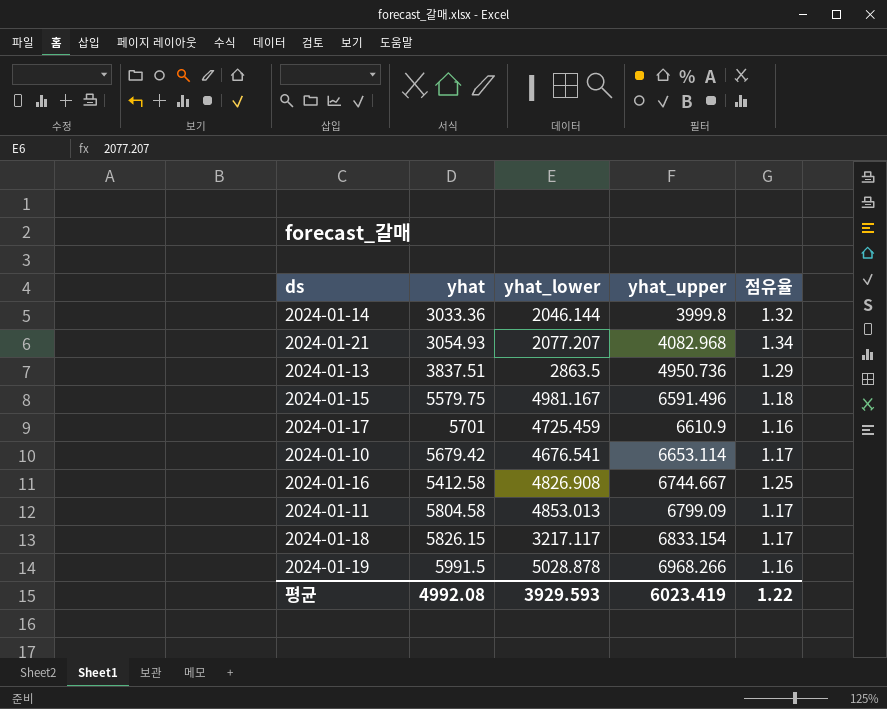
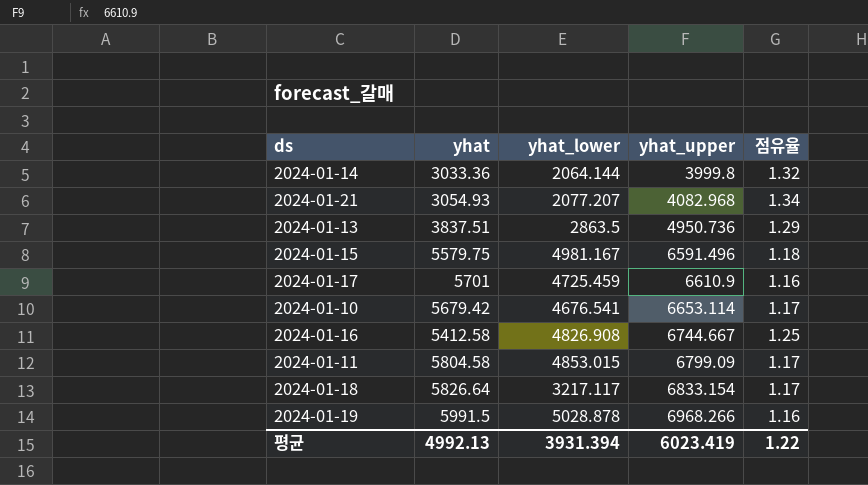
2024-01-14 | yhat_lower: 2046.144 -> 2064.144
2024-01-11 | yhat_lower: 4853.013 -> 4853.015
2024-01-18 | yhat: 5826.15 -> 5826.64
평균 | yhat: 4992.08 -> 4992.13
평균 | yhat_lower: 3929.593 -> 3931.394

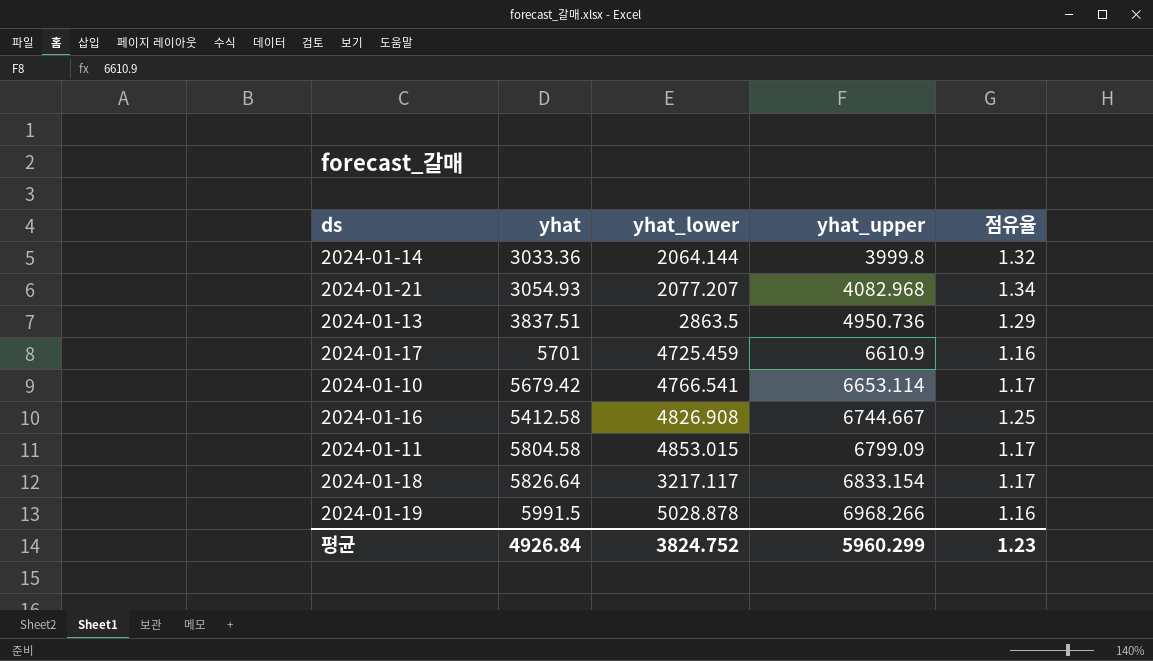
row 2024-01-15: 5579.75 | 4981.167 | 6591.496 | 1.18 -> none
2024-01-10 | yhat_lower: 4676.541 -> 4766.541
평균 | yhat: 4992.13 -> 4926.84
평균 | yhat_lower: 3931.394 -> 3824.752
평균 | yhat_upper: 6023.419 -> 5960.299
평균 | 점유율: 1.22 -> 1.23

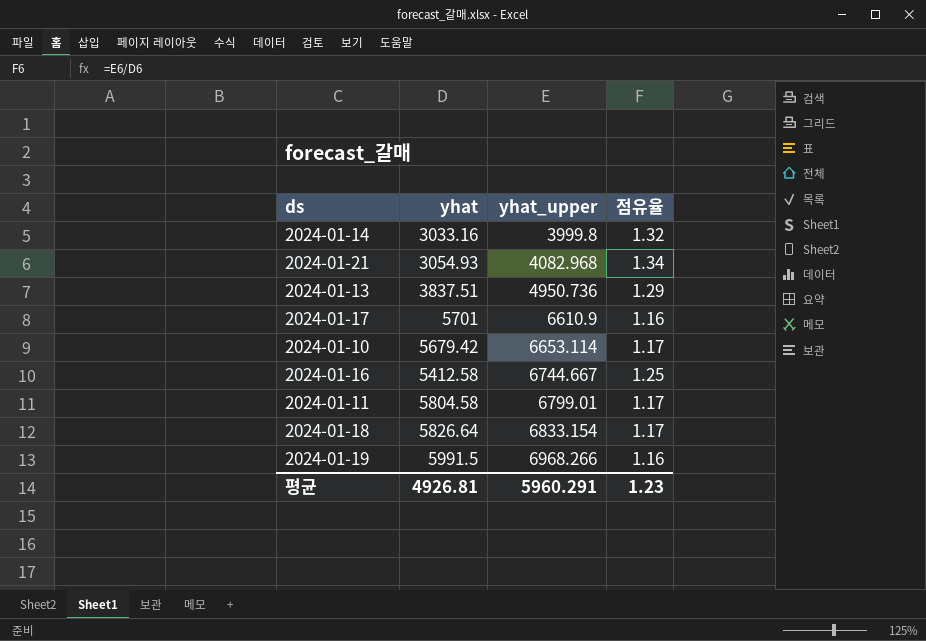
column yhat_lower | position: 3 -> none
2024-01-14 | yhat: 3033.36 -> 3033.16
2024-01-11 | yhat_upper: 6799.09 -> 6799.01
평균 | yhat: 4926.84 -> 4926.81
평균 | yhat_upper: 5960.299 -> 5960.291

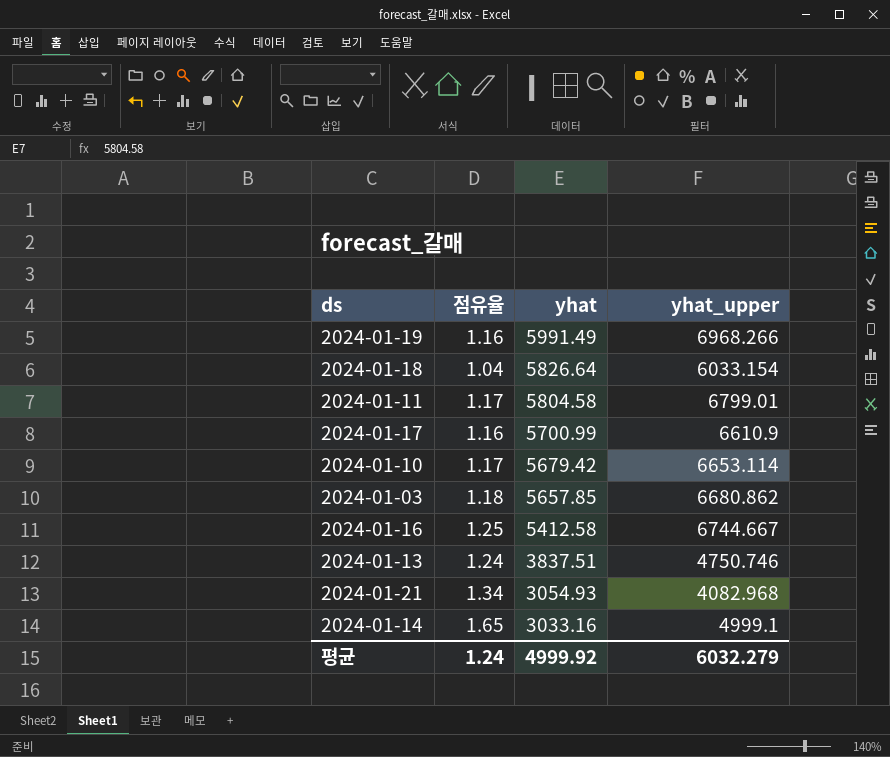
row order: yhat_upper ascending -> yhat descending
column 점유율 | position: 4 -> 2
2024-01-19 | yhat: 5991.5 -> 5991.49
2024-01-18 | 점유율: 1.17 -> 1.04
2024-01-18 | yhat_upper: 6833.154 -> 6033.154
2024-01-17 | yhat: 5701 -> 5700.99
row 2024-01-03: none -> 1.18 | 5657.85 | 6680.862
2024-01-13 | 점유율: 1.29 -> 1.24
2024-01-13 | yhat_upper: 4950.736 -> 4750.746
2024-01-14 | 점유율: 1.32 -> 1.65
2024-01-14 | yhat_upper: 3999.8 -> 4999.1
평균 | 점유율: 1.23 -> 1.24
평균 | yhat: 4926.81 -> 4999.92
평균 | yhat_upper: 5960.291 -> 6032.279

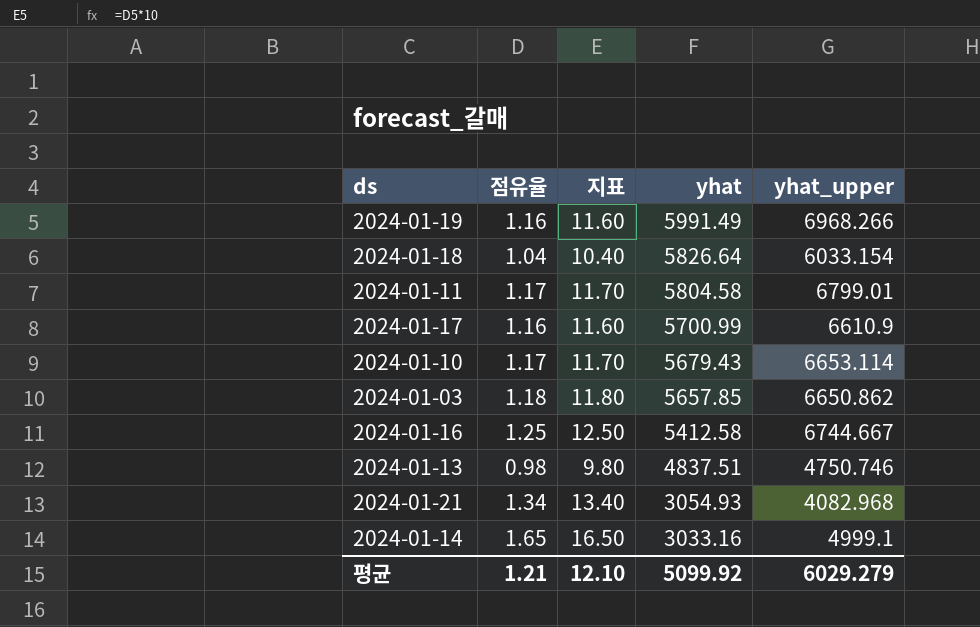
column 지표 | formula: none -> [점유율] * 10
2024-01-10 | yhat: 5679.42 -> 5679.43
2024-01-03 | yhat_upper: 6680.862 -> 6650.862
2024-01-13 | 점유율: 1.24 -> 0.98
2024-01-13 | yhat: 3837.51 -> 4837.51
평균 | 점유율: 1.24 -> 1.21
평균 | yhat: 4999.92 -> 5099.92
평균 | yhat_upper: 6032.279 -> 6029.279

